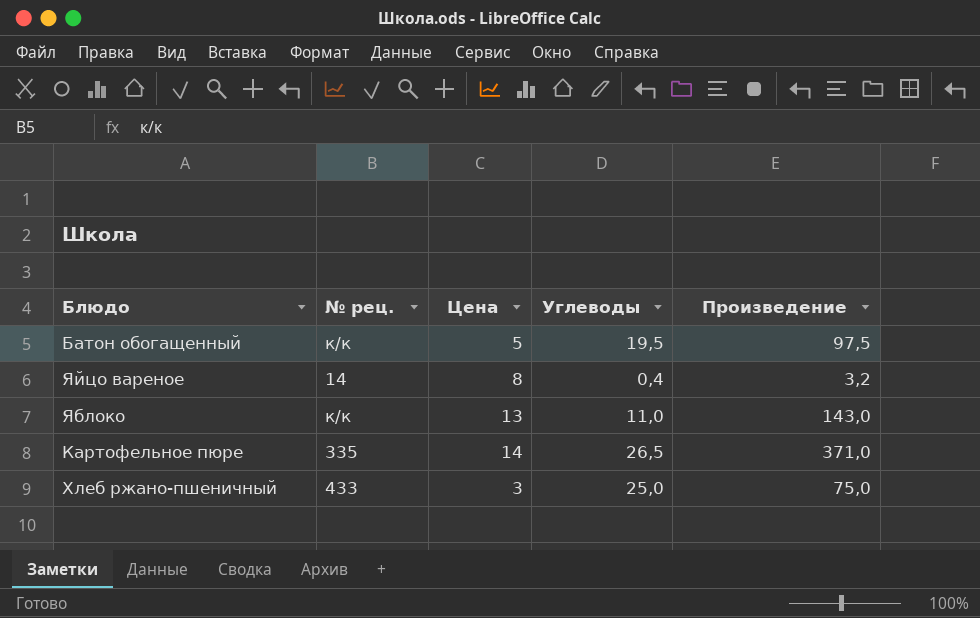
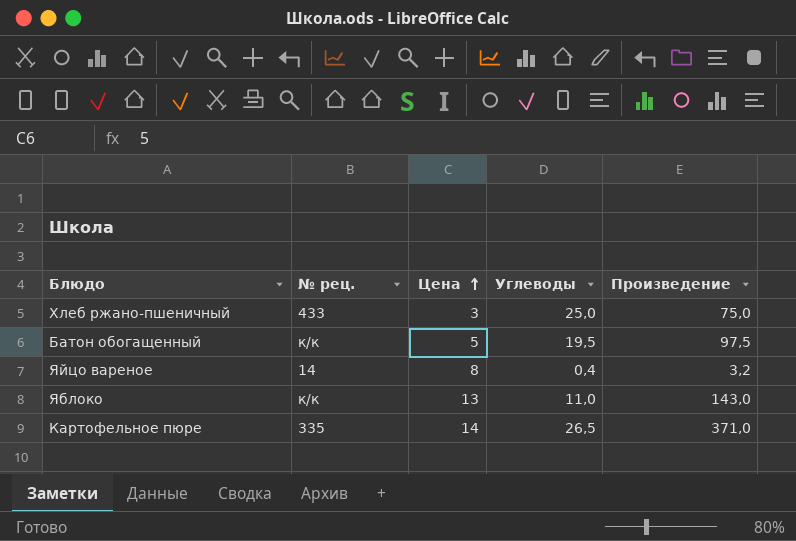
row order: none -> Цена ascending

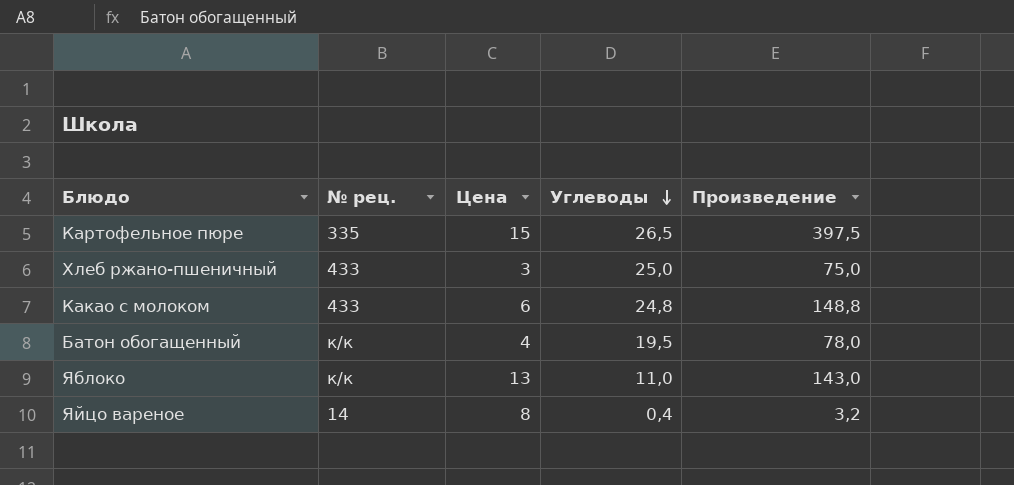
row order: Цена ascending -> Углеводы descending
Картофельное пюре | Цена: 14 -> 15
Картофельное пюре | Произведение: 371,0 -> 397,5
row Какао с молоком: none -> 433 | 6 | 24,8 | 148,8
Батон обогащенный | Цена: 5 -> 4
Батон обогащенный | Произведение: 97,5 -> 78,0

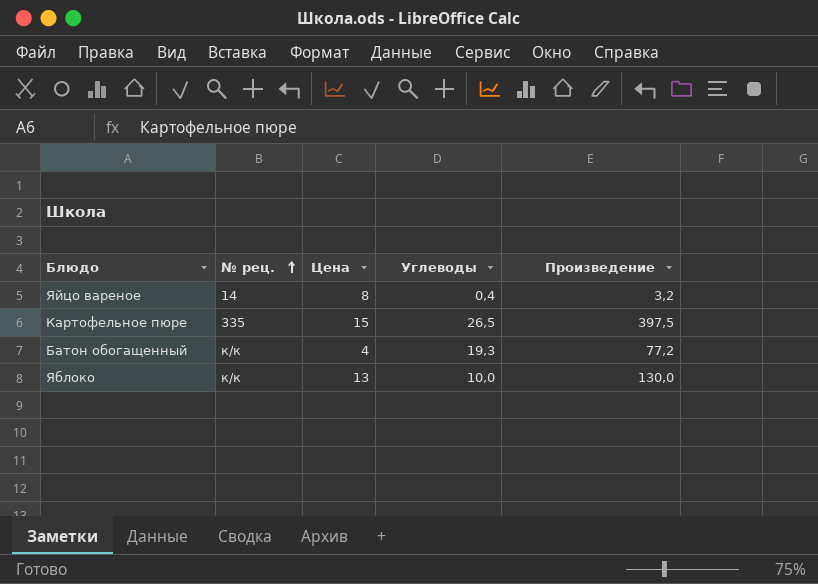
row order: Углеводы descending -> № рец. ascending
row Хлеб ржано-пшеничный: 433 | 3 | 25,0 | 75,0 -> none
row Какао с молоком: 433 | 6 | 24,8 | 148,8 -> none
Батон обогащенный | Углеводы: 19,5 -> 19,3
Батон обогащенный | Произведение: 78,0 -> 77,2
Яблоко | Углеводы: 11,0 -> 10,0
Яблоко | Произведение: 143,0 -> 130,0

